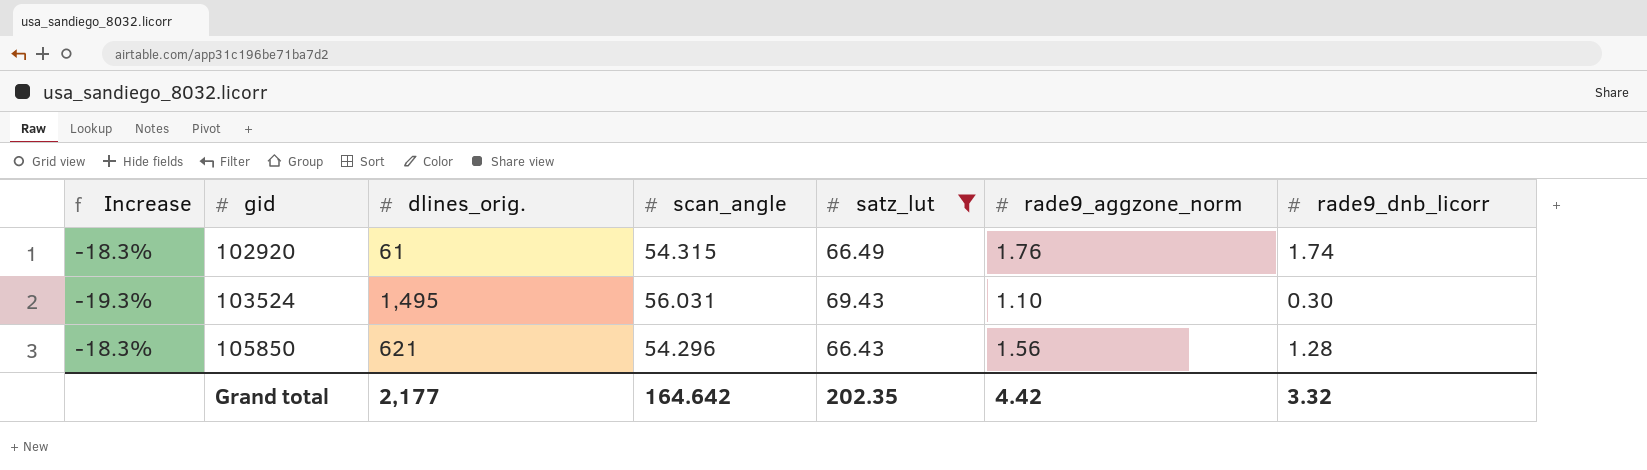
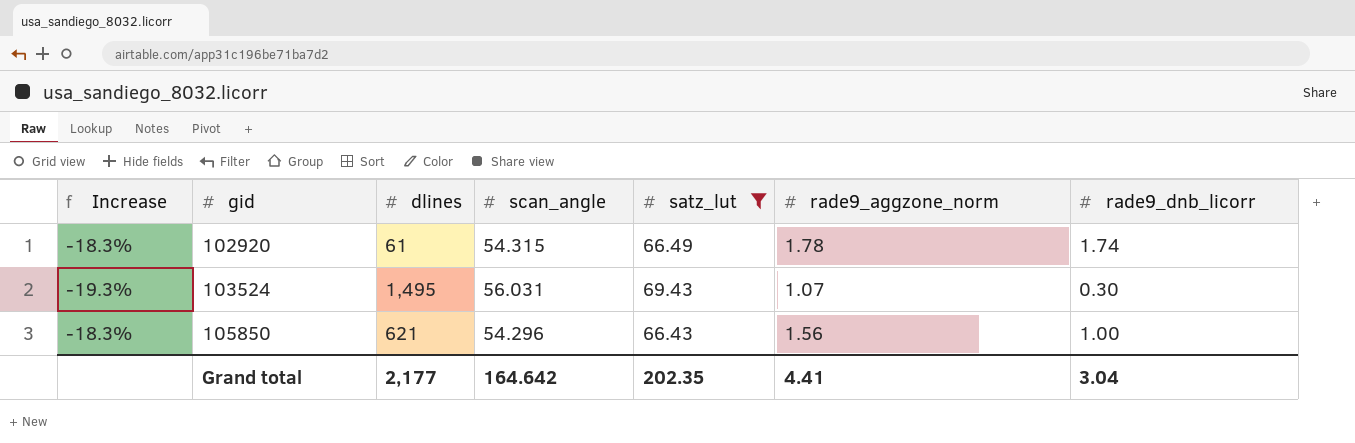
column name: dlines_orig. -> dlines
102920 | rade9_aggzone_norm: 1.76 -> 1.78
103524 | rade9_aggzone_norm: 1.10 -> 1.07
105850 | rade9_dnb_licorr: 1.28 -> 1.00
Grand total | rade9_aggzone_norm: 4.42 -> 4.41
Grand total | rade9_dnb_licorr: 3.32 -> 3.04

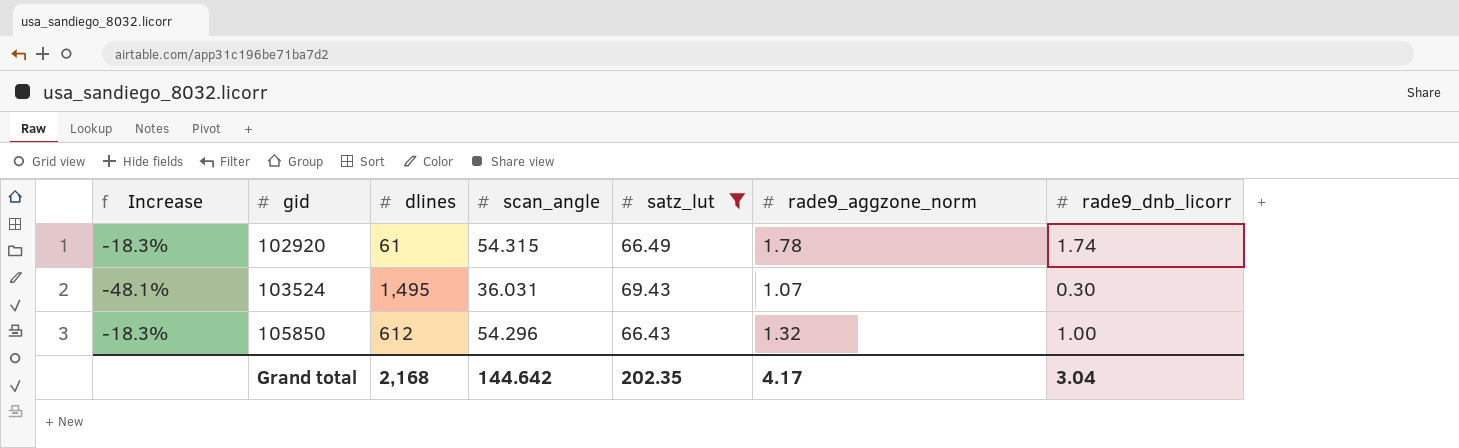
103524 | Increase: -19.3% -> -48.1%
103524 | scan_angle: 56.031 -> 36.031
105850 | dlines: 621 -> 612
105850 | rade9_aggzone_norm: 1.56 -> 1.32
Grand total | dlines: 2,177 -> 2,168
Grand total | scan_angle: 164.642 -> 144.642
Grand total | rade9_aggzone_norm: 4.41 -> 4.17

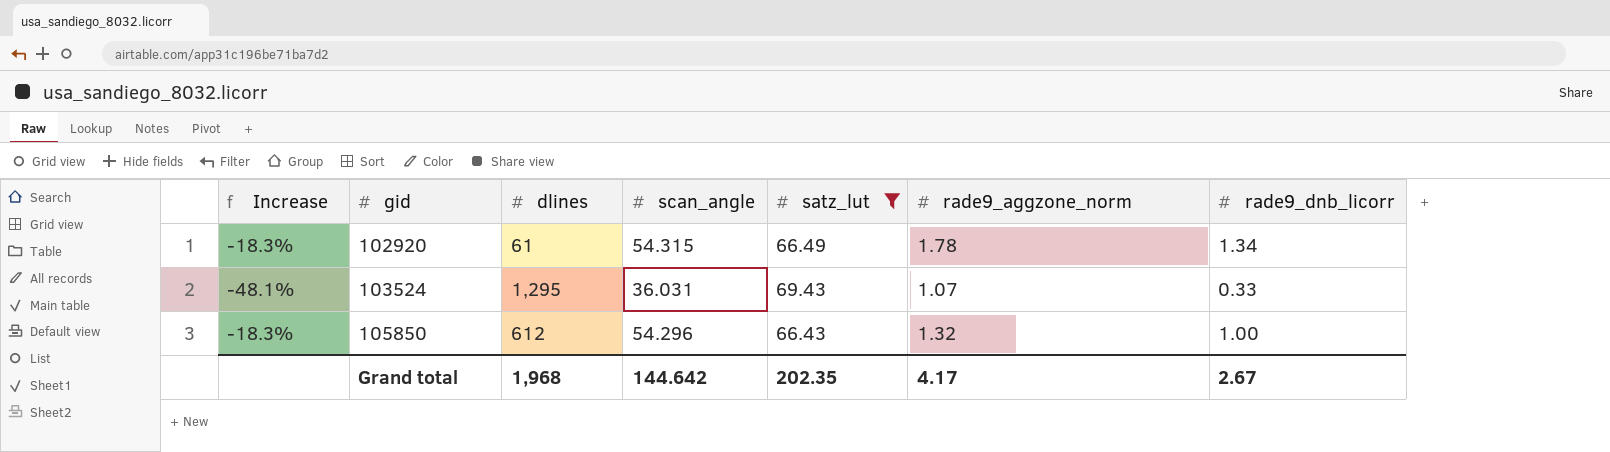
102920 | rade9_dnb_licorr: 1.74 -> 1.34
103524 | dlines: 1,495 -> 1,295
103524 | rade9_dnb_licorr: 0.30 -> 0.33
Grand total | dlines: 2,168 -> 1,968
Grand total | rade9_dnb_licorr: 3.04 -> 2.67

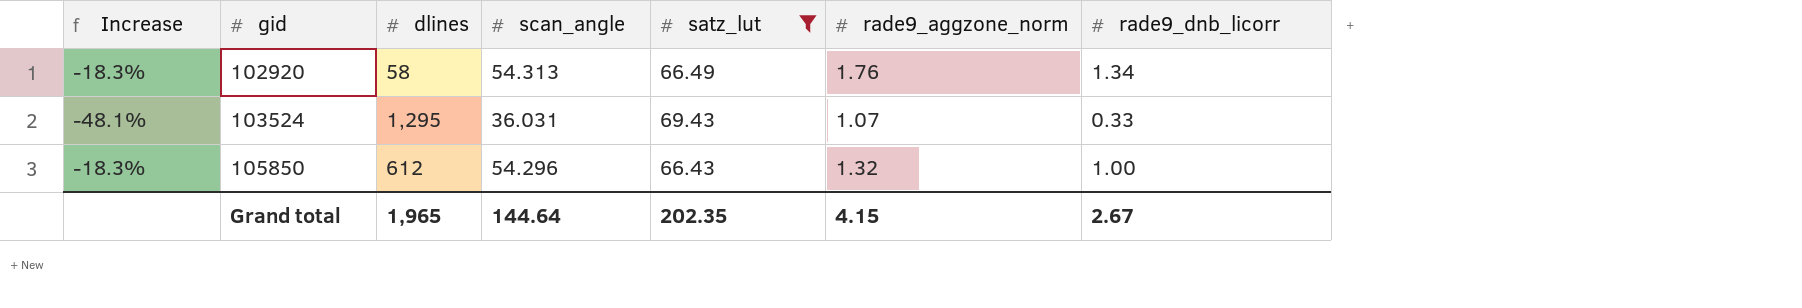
102920 | dlines: 61 -> 58
102920 | scan_angle: 54.315 -> 54.313
102920 | rade9_aggzone_norm: 1.78 -> 1.76
Grand total | dlines: 1,968 -> 1,965
Grand total | scan_angle: 144.642 -> 144.64
Grand total | rade9_aggzone_norm: 4.17 -> 4.15

